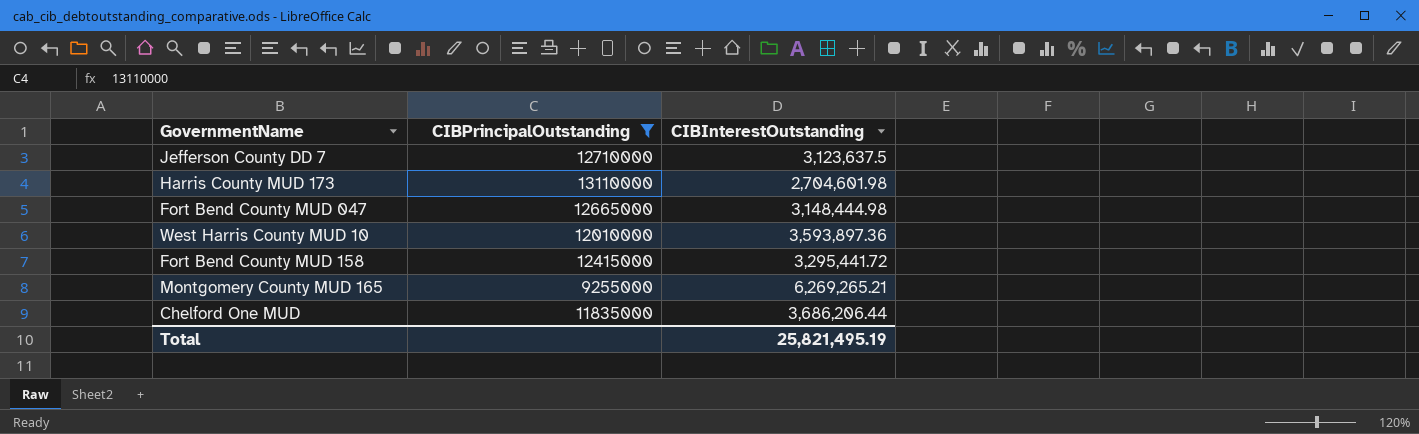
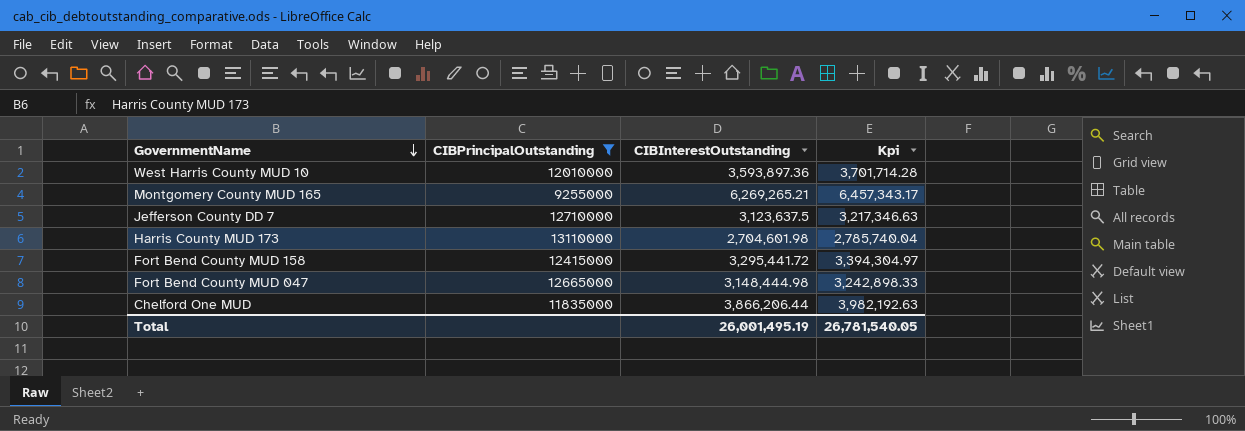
row order: none -> GovernmentName descending
column Kpi | formula: none -> [CIBInterestOutstanding] * 1.03
Chelford One MUD | CIBInterestOutstanding: 3,686,206.44 -> 3,866,206.44
Total | CIBInterestOutstanding: 25,821,495.19 -> 26,001,495.19

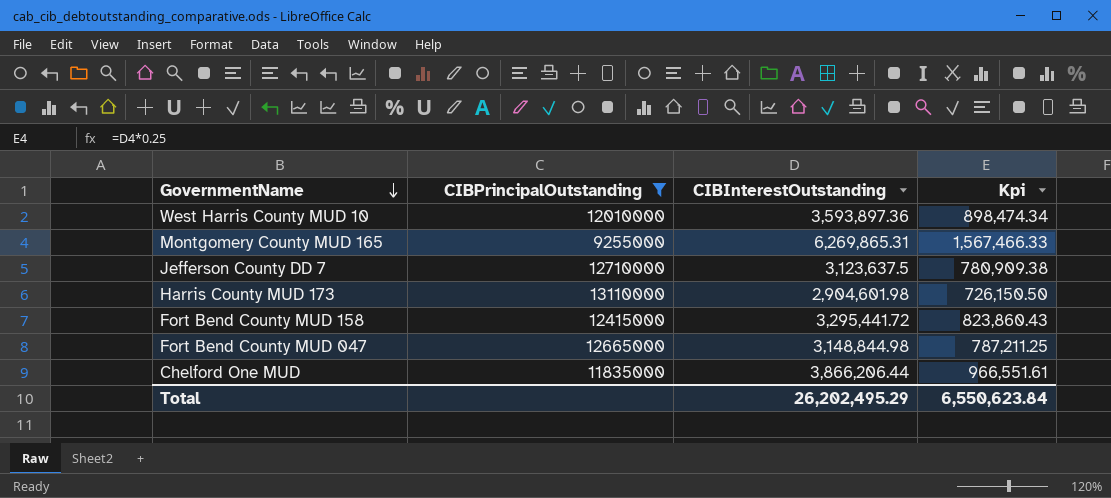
column Kpi | formula: [CIBInterestOutstanding] * 1.03 -> [CIBInterestOutstanding] * 0.25
Montgomery County MUD 165 | CIBInterestOutstanding: 6,269,265.21 -> 6,269,865.31
Harris County MUD 173 | CIBInterestOutstanding: 2,704,601.98 -> 2,904,601.98
Fort Bend County MUD 047 | CIBInterestOutstanding: 3,148,444.98 -> 3,148,844.98
Total | CIBInterestOutstanding: 26,001,495.19 -> 26,202,495.29
Total | Kpi: 26,781,540.05 -> 6,550,623.84

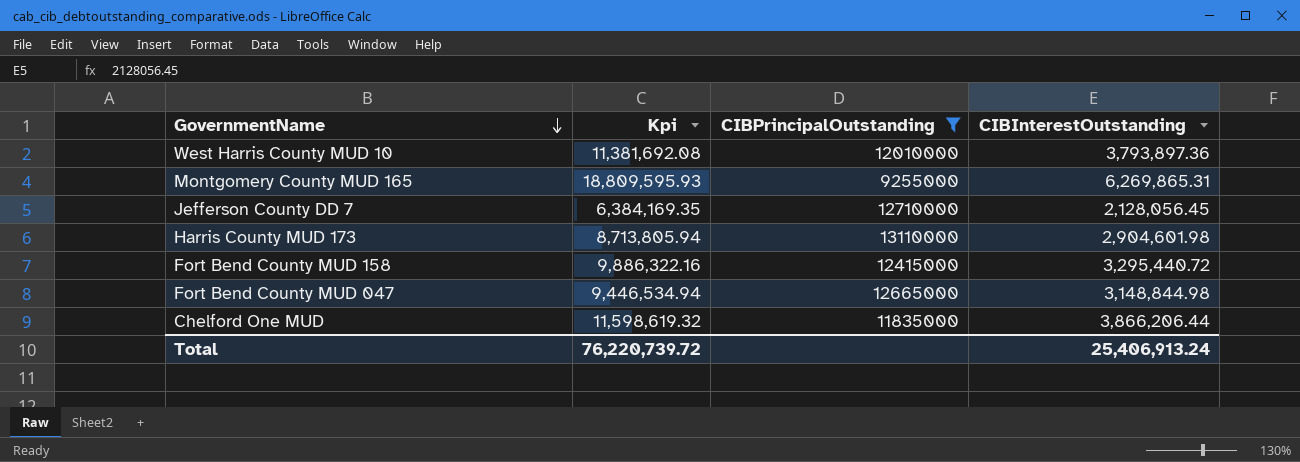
column Kpi | formula: [CIBInterestOutstanding] * 0.25 -> [CIBInterestOutstanding] * 3
column Kpi | position: 4 -> 2
West Harris County MUD 10 | CIBInterestOutstanding: 3,593,897.36 -> 3,793,897.36
Jefferson County DD 7 | CIBInterestOutstanding: 3,123,637.5 -> 2,128,056.45
Fort Bend County MUD 158 | CIBInterestOutstanding: 3,295,441.72 -> 3,295,440.72
Total | Kpi: 6,550,623.84 -> 76,220,739.72
Total | CIBInterestOutstanding: 26,202,495.29 -> 25,406,913.24

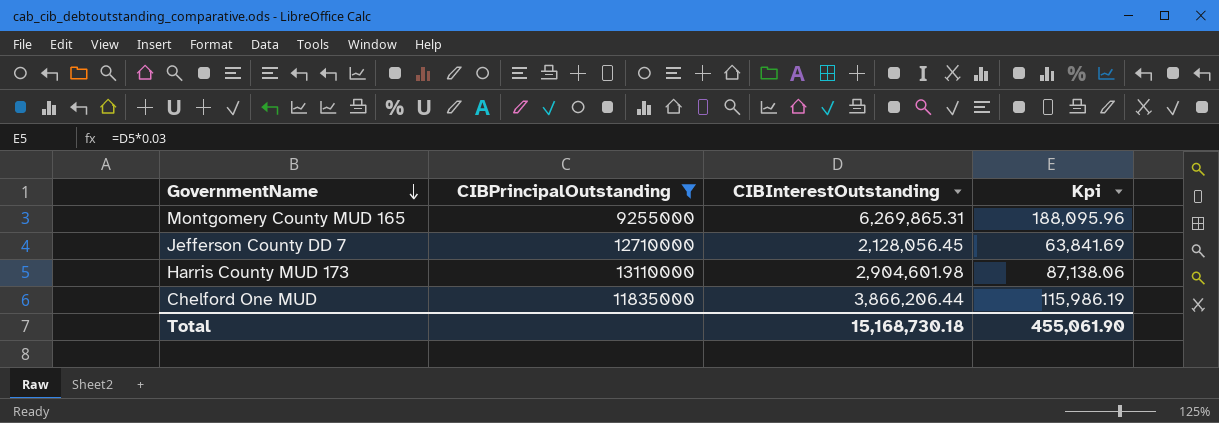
column Kpi | formula: [CIBInterestOutstanding] * 3 -> [CIBInterestOutstanding] * 0.03
column Kpi | position: 2 -> 4
row West Harris County MUD 10: 11,381,692.08 | 12010000 | 3,793,897.36 -> none
row Fort Bend County MUD 158: 9,886,322.16 | 12415000 | 3,295,440.72 -> none
row Fort Bend County MUD 047: 9,446,534.94 | 12665000 | 3,148,844.98 -> none
Total | CIBInterestOutstanding: 25,406,913.24 -> 15,168,730.18
Total | Kpi: 76,220,739.72 -> 455,061.90

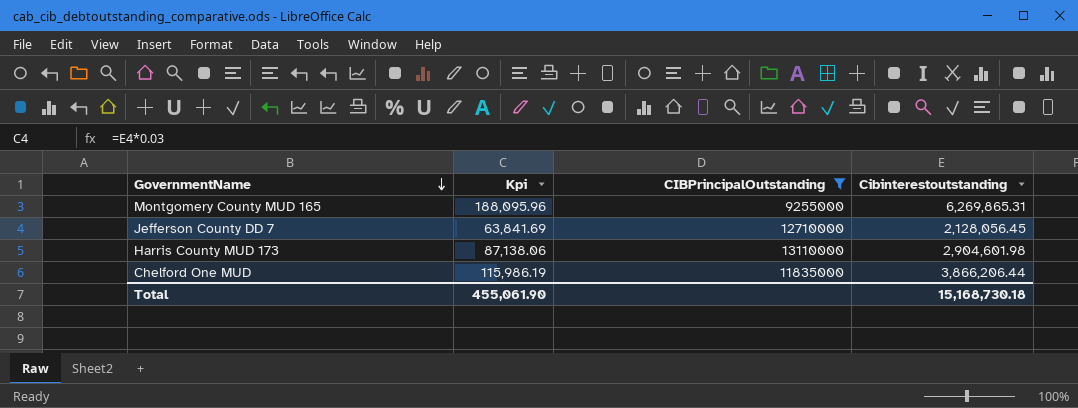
column Kpi | position: 4 -> 2
column name: CIBInterestOutstanding -> Cibinterestoutstanding

